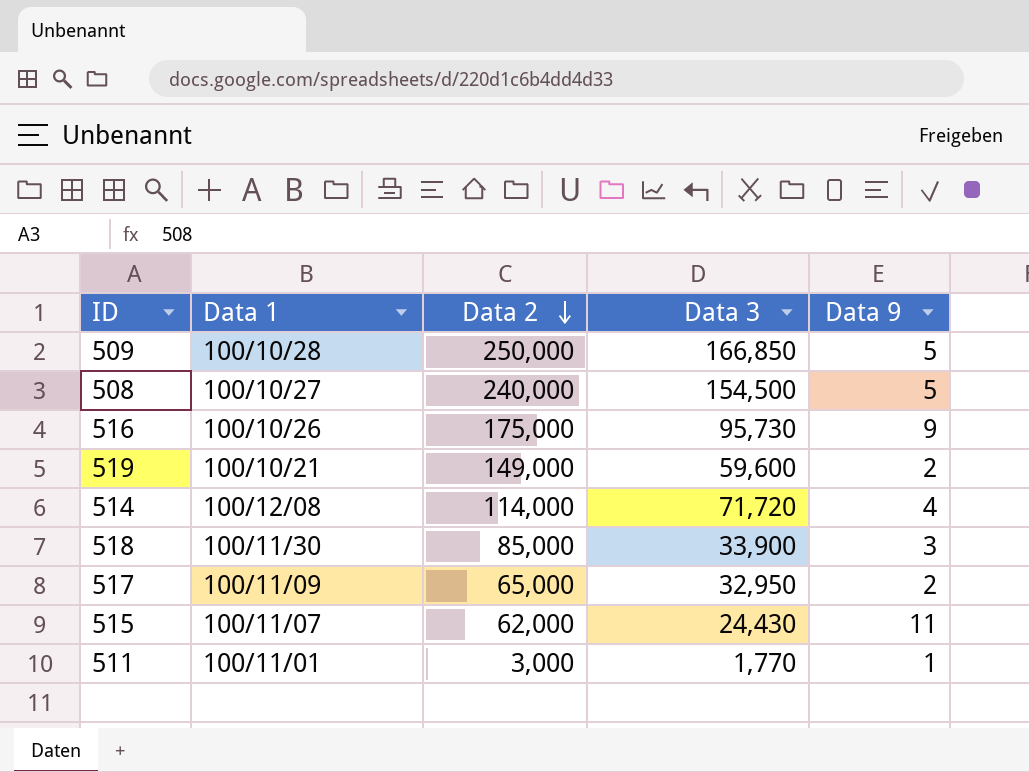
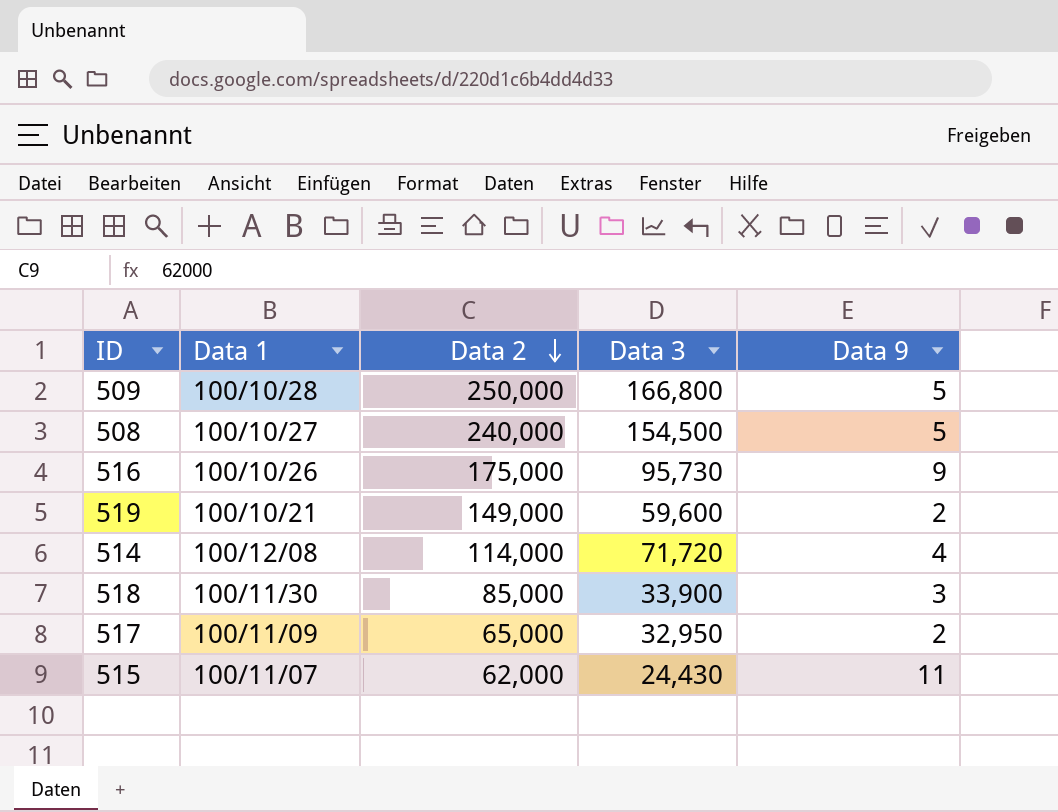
row 511: 100/11/01 | 3,000 | 1,770 | 1 -> none
509 | Data 3: 166,850 -> 166,800

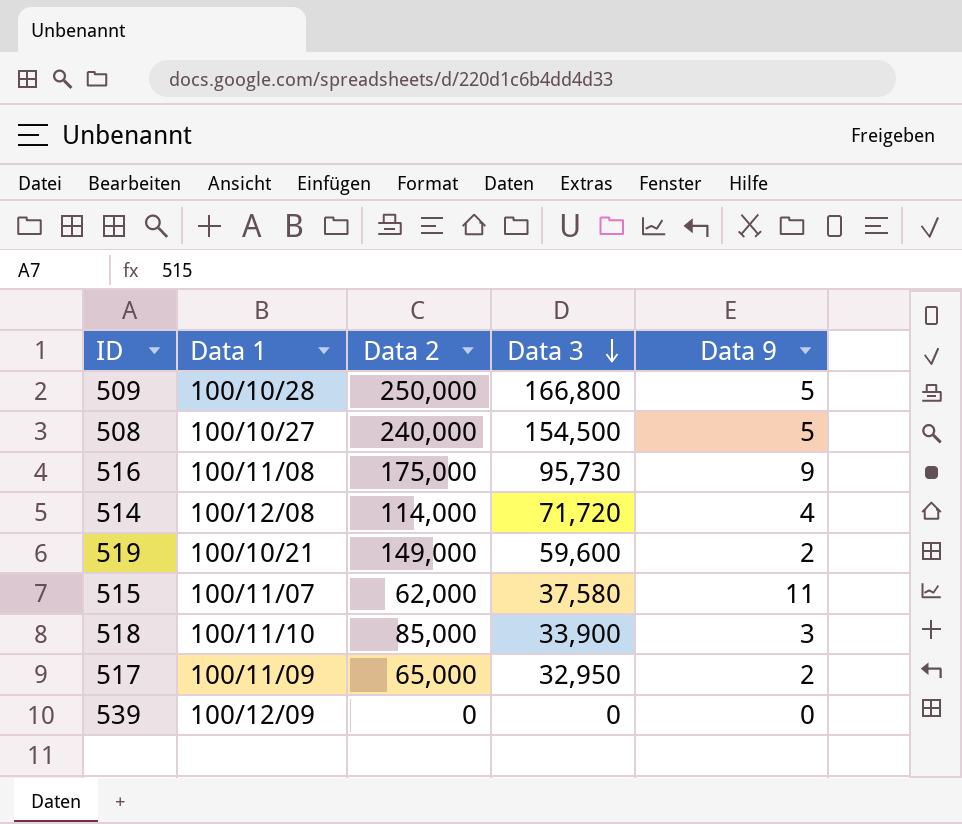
row order: Data 2 descending -> Data 3 descending
516 | Data 1: 100/10/26 -> 100/11/08
515 | Data 3: 24,430 -> 37,580
518 | Data 1: 100/11/30 -> 100/11/10
row 539: none -> 100/12/09 | 0 | 0 | 0

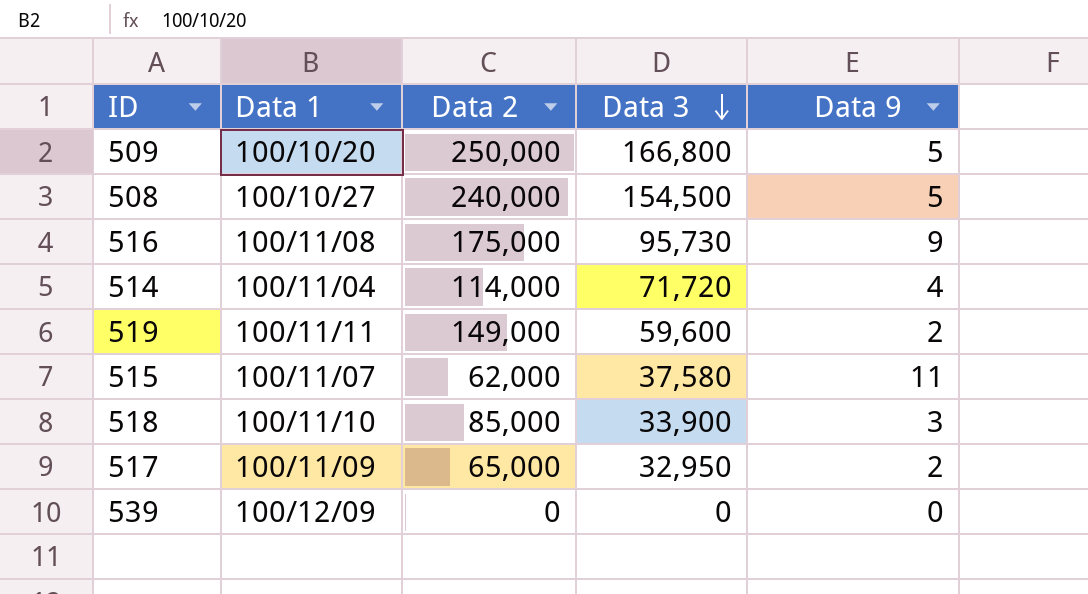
509 | Data 1: 100/10/28 -> 100/10/20
514 | Data 1: 100/12/08 -> 100/11/04
519 | Data 1: 100/10/21 -> 100/11/11

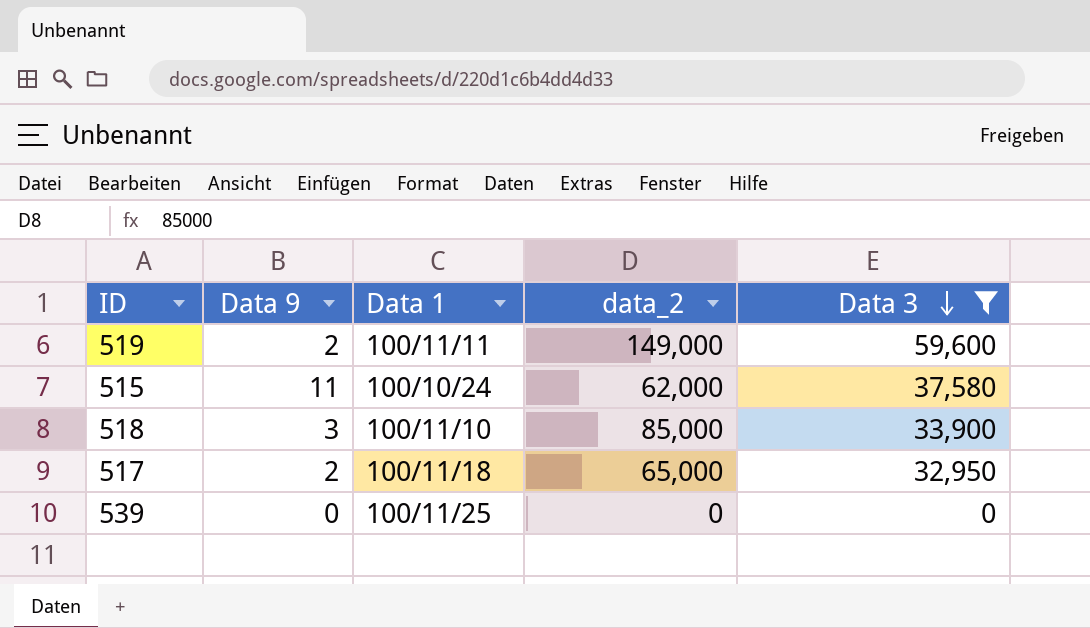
filter: none -> Data 3 <= 59,600
column Data 9 | position: 5 -> 2
column name: Data 2 -> data_2
515 | Data 1: 100/11/07 -> 100/10/24
517 | Data 1: 100/11/09 -> 100/11/18
539 | Data 1: 100/12/09 -> 100/11/25

